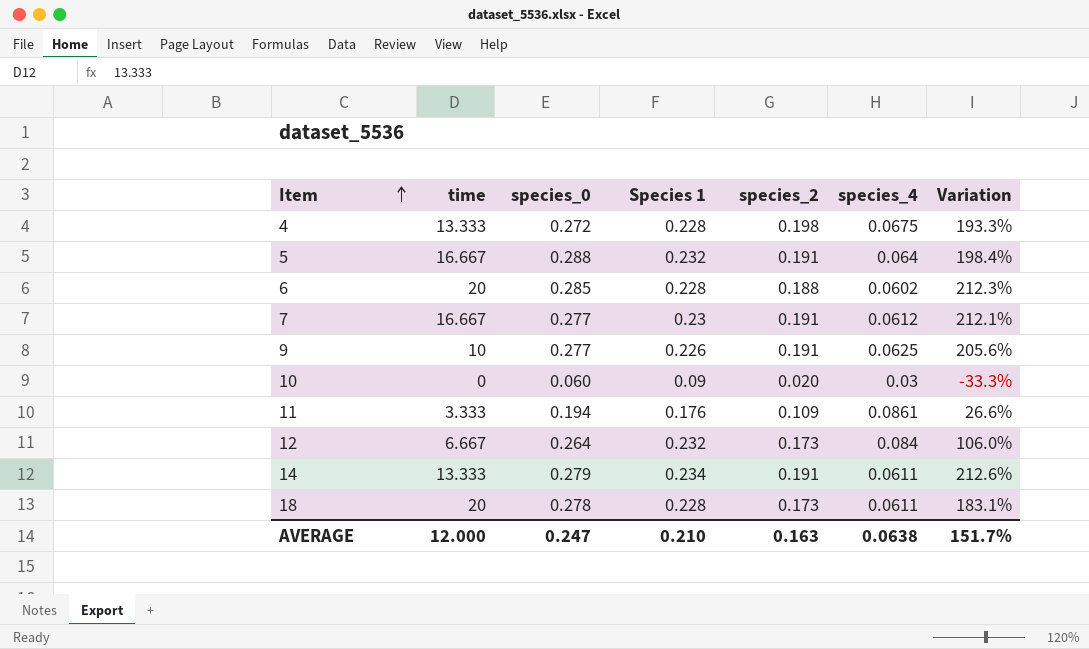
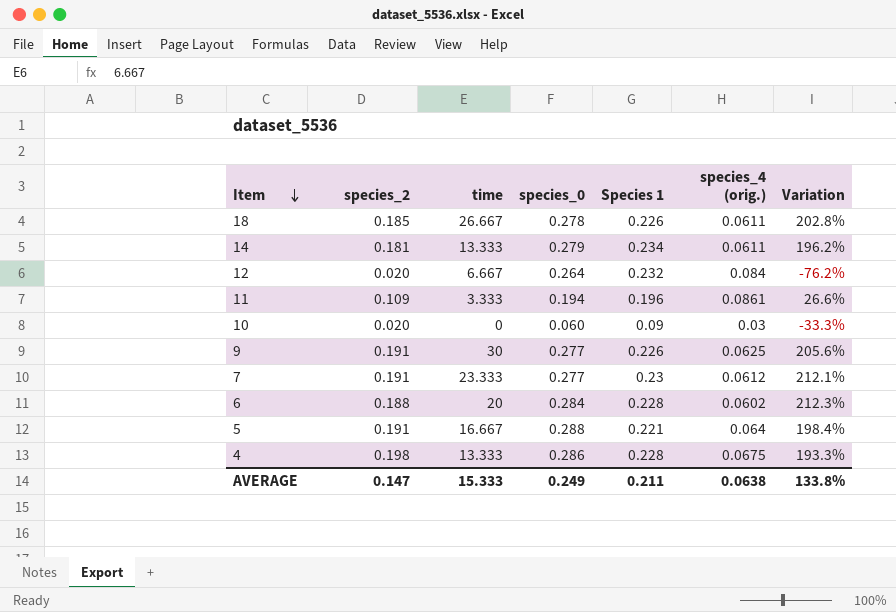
row order: Item ascending -> Item descending
column species_2 | position: 5 -> 2
column name: species_4 -> species_4 (orig.)
18 | species_2: 0.173 -> 0.185
18 | time: 20 -> 26.667
18 | Species 1: 0.228 -> 0.226
18 | Variation: 183.1% -> 202.8%
14 | species_2: 0.191 -> 0.181
14 | Variation: 212.6% -> 196.2%
12 | species_2: 0.173 -> 0.020
12 | Variation: 106.0% -> -76.2%
11 | Species 1: 0.176 -> 0.196
9 | time: 10 -> 30
7 | time: 16.667 -> 23.333
6 | species_0: 0.285 -> 0.284
5 | Species 1: 0.232 -> 0.221
4 | species_0: 0.272 -> 0.286
AVERAGE | species_2: 0.163 -> 0.147
AVERAGE | time: 12.000 -> 15.333
AVERAGE | species_0: 0.247 -> 0.249
AVERAGE | Species 1: 0.210 -> 0.211
AVERAGE | Variation: 151.7% -> 133.8%

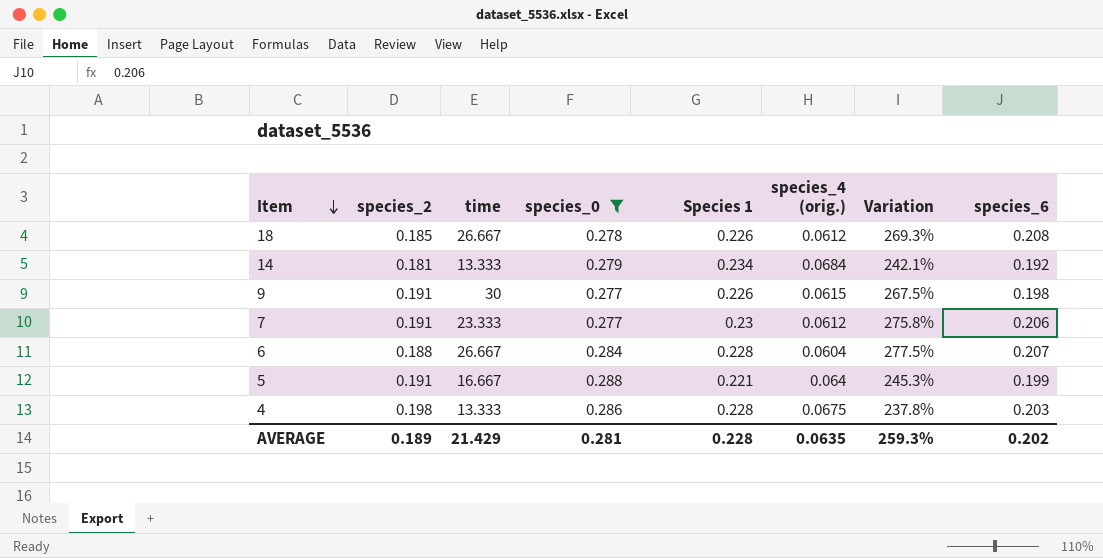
filter: none -> species_0 >= 0.277
column Variation | formula: ([species_2] - [species_4 (orig.)]) / [species_4 (orig.)] -> ([Species 1] - [species_4 (orig.)]) / [species_4 (orig.)]
column species_6 | position: none -> 8
18 | species_4 (orig.): 0.0611 -> 0.0612
14 | species_4 (orig.): 0.0611 -> 0.0684
9 | species_4 (orig.): 0.0625 -> 0.0615
6 | time: 20 -> 26.667
6 | species_4 (orig.): 0.0602 -> 0.0604
AVERAGE | species_2: 0.147 -> 0.189
AVERAGE | time: 15.333 -> 21.429
AVERAGE | species_0: 0.249 -> 0.281
AVERAGE | Species 1: 0.211 -> 0.228
AVERAGE | species_4 (orig.): 0.0638 -> 0.0635
AVERAGE | Variation: 133.8% -> 259.3%

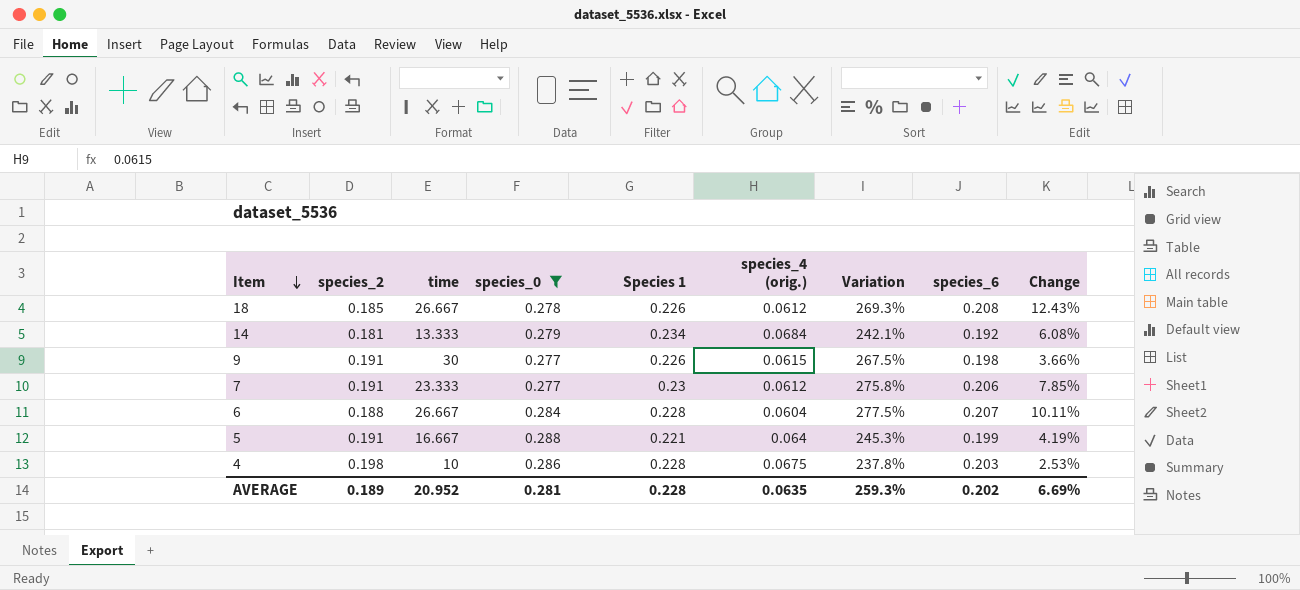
column Change | formula: none -> ([species_6] - [species_2]) / [species_2]
4 | time: 13.333 -> 10
AVERAGE | time: 21.429 -> 20.952

